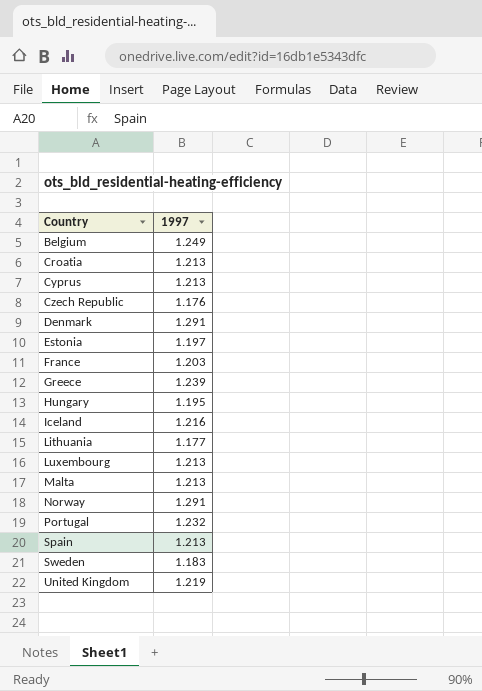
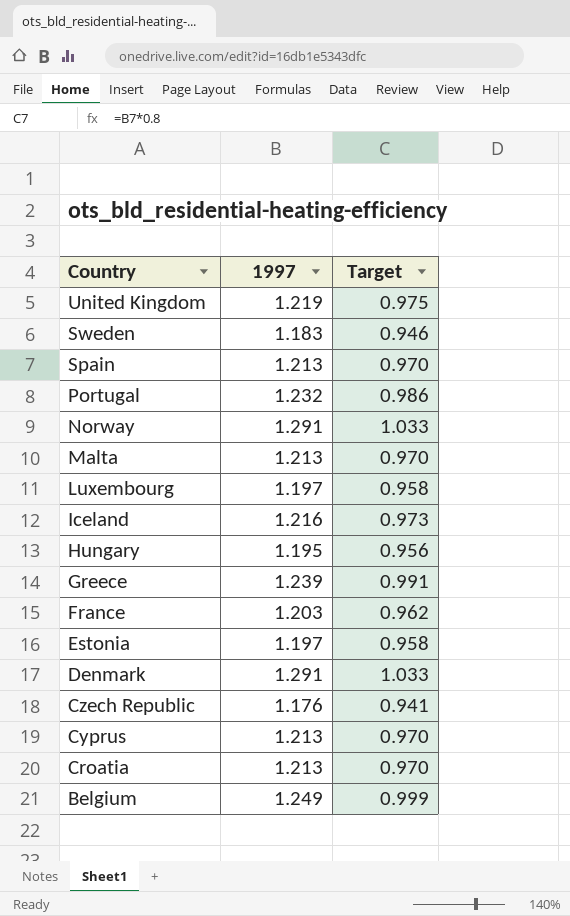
row order: Country ascending -> Country descending
column Target | formula: none -> [1997] * 0.8
row Lithuania: 1.177 -> none
Luxembourg | 1997: 1.213 -> 1.197

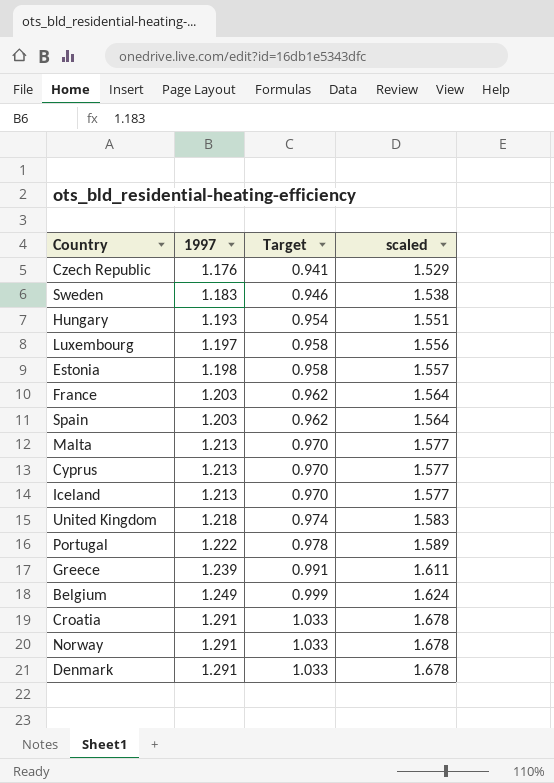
row order: Country descending -> 1997 ascending
column scaled | formula: none -> [1997] * 1.3
Hungary | 1997: 1.195 -> 1.193
Hungary | Target: 0.956 -> 0.954
Estonia | 1997: 1.197 -> 1.198
Spain | 1997: 1.213 -> 1.203
Spain | Target: 0.970 -> 0.962
Iceland | 1997: 1.216 -> 1.213
Iceland | Target: 0.973 -> 0.970
United Kingdom | 1997: 1.219 -> 1.218
United Kingdom | Target: 0.975 -> 0.974
Portugal | 1997: 1.232 -> 1.222
Portugal | Target: 0.986 -> 0.978
Croatia | 1997: 1.213 -> 1.291
Croatia | Target: 0.970 -> 1.033

